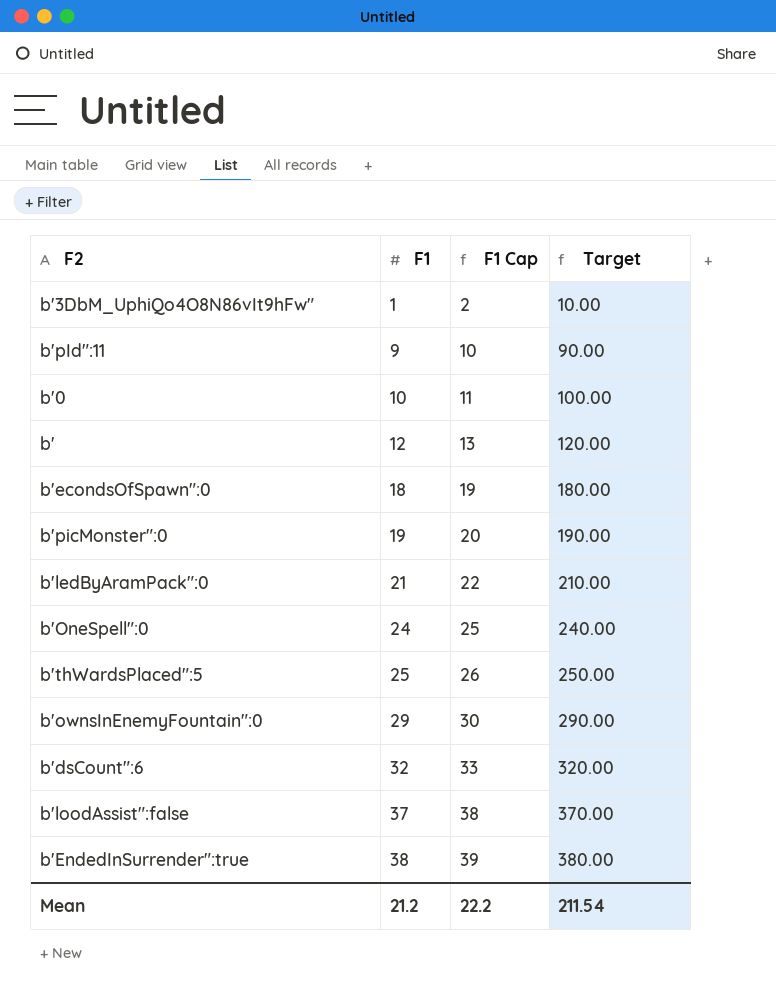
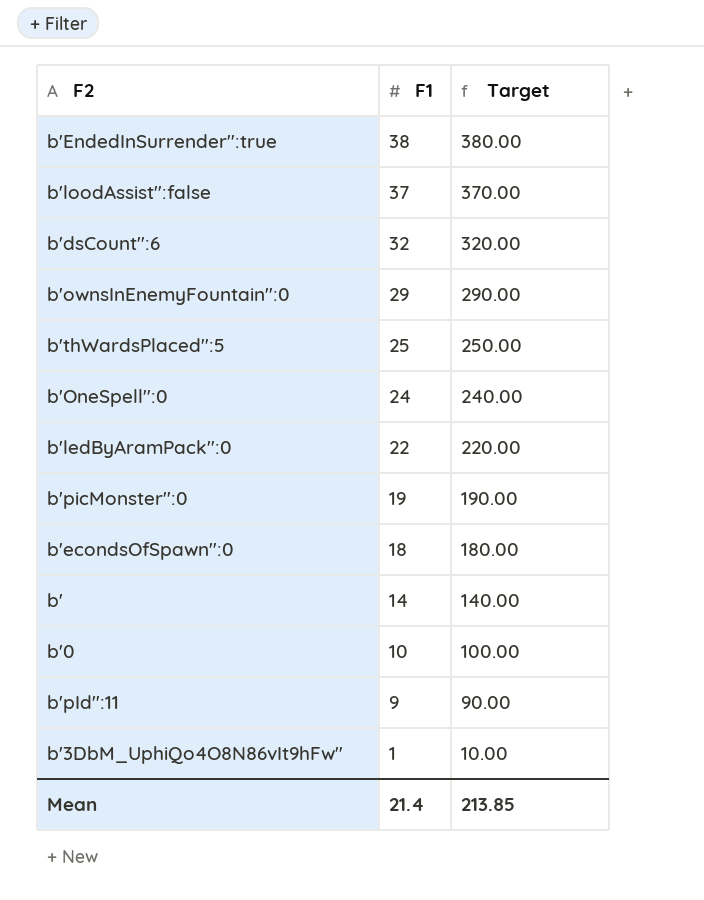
row order: F1 ascending -> F1 descending
column F1 Cap | formula: [F1] + 1 -> none
b'ledByAramPack":0 | F1: 21 -> 22
b'ledByAramPack":0 | Target: 210.00 -> 220.00
b' | F1: 12 -> 14
b' | Target: 120.00 -> 140.00
Mean | F1: 21.2 -> 21.4
Mean | Target: 211.54 -> 213.85

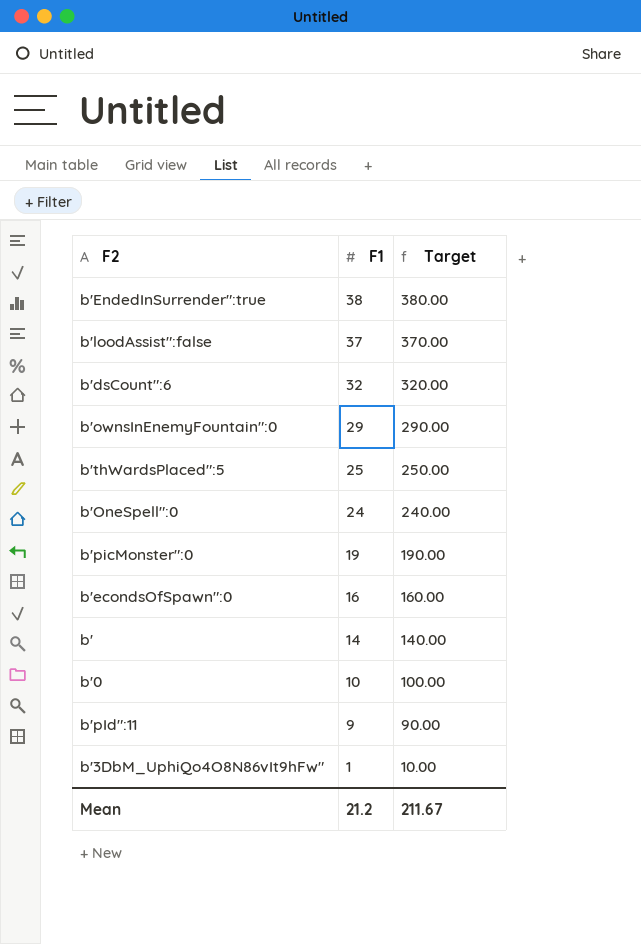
row b'ledByAramPack":0: 22 | 220.00 -> none
b'econdsOfSpawn":0 | F1: 18 -> 16
b'econdsOfSpawn":0 | Target: 180.00 -> 160.00
Mean | F1: 21.4 -> 21.2
Mean | Target: 213.85 -> 211.67

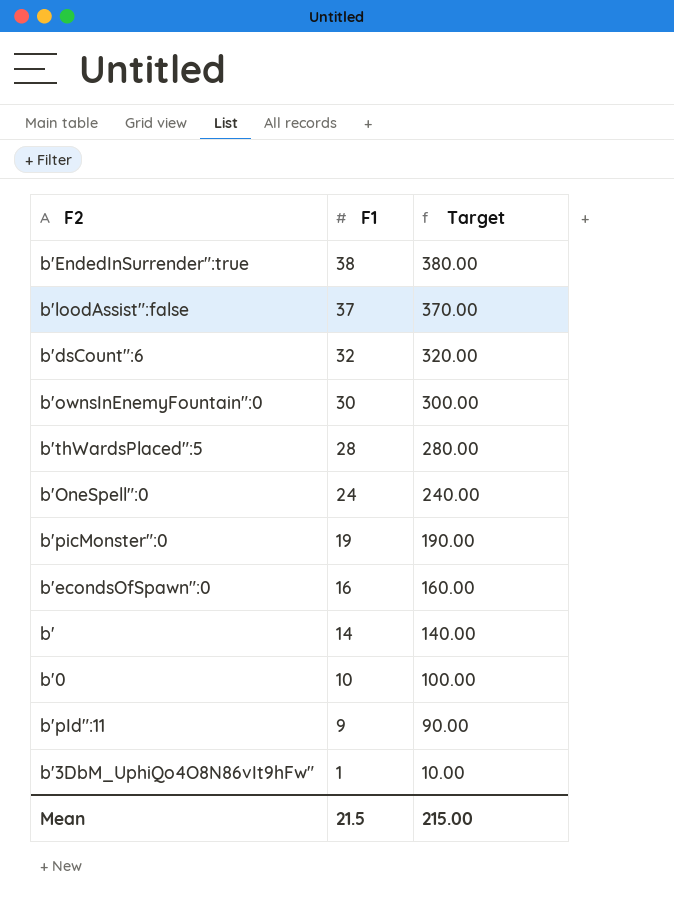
b'ownsInEnemyFountain":0 | F1: 29 -> 30
b'ownsInEnemyFountain":0 | Target: 290.00 -> 300.00
b'thWardsPlaced":5 | F1: 25 -> 28
b'thWardsPlaced":5 | Target: 250.00 -> 280.00
Mean | F1: 21.2 -> 21.5
Mean | Target: 211.67 -> 215.00

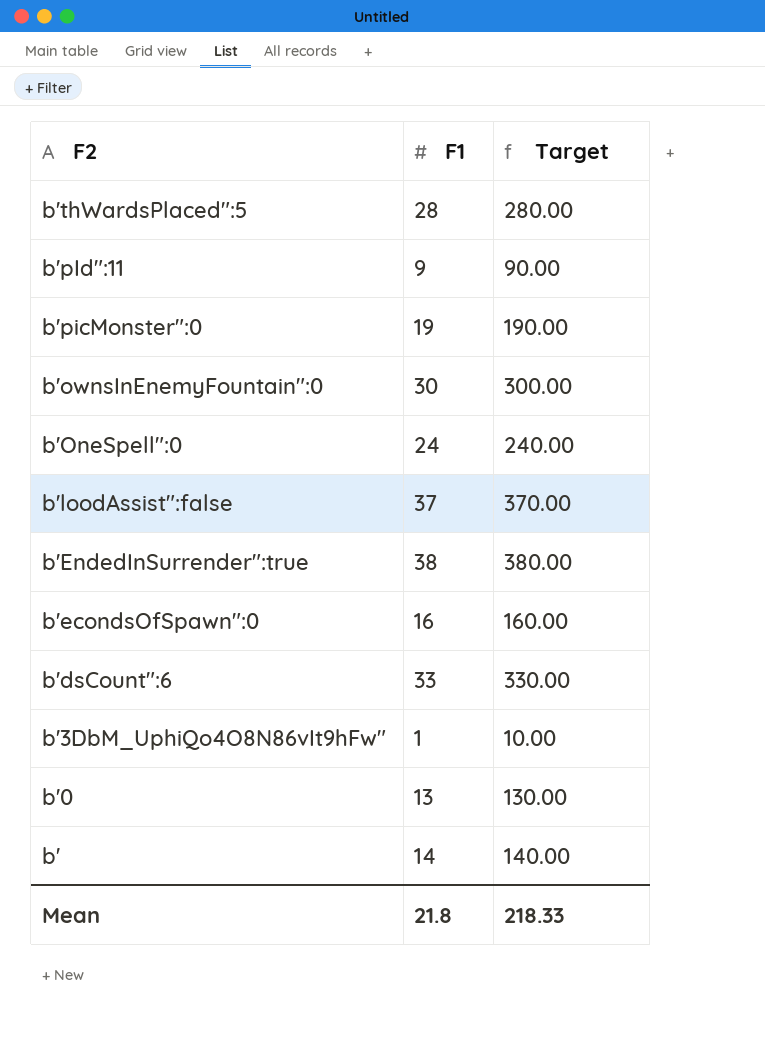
row order: F1 descending -> F2 descending
b'dsCount":6 | F1: 32 -> 33
b'dsCount":6 | Target: 320.00 -> 330.00
b'0 | F1: 10 -> 13
b'0 | Target: 100.00 -> 130.00
Mean | F1: 21.5 -> 21.8
Mean | Target: 215.00 -> 218.33

